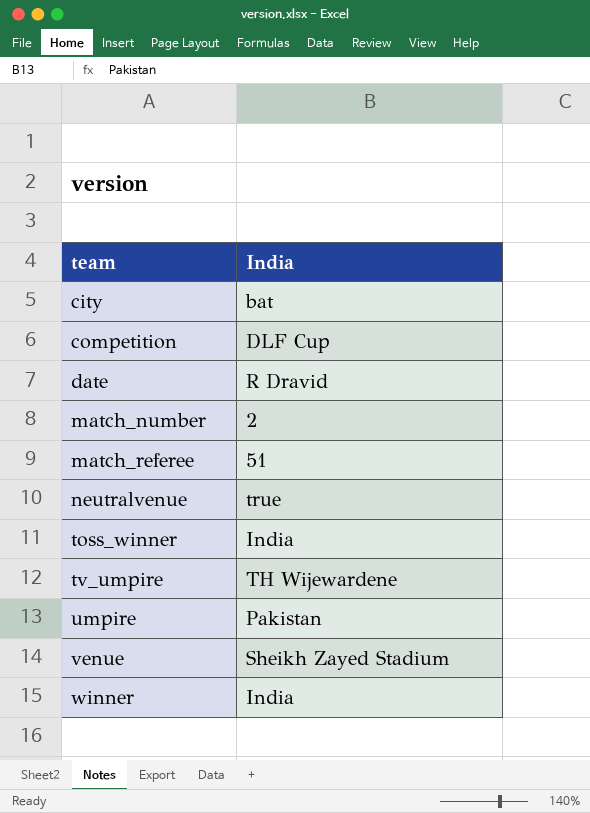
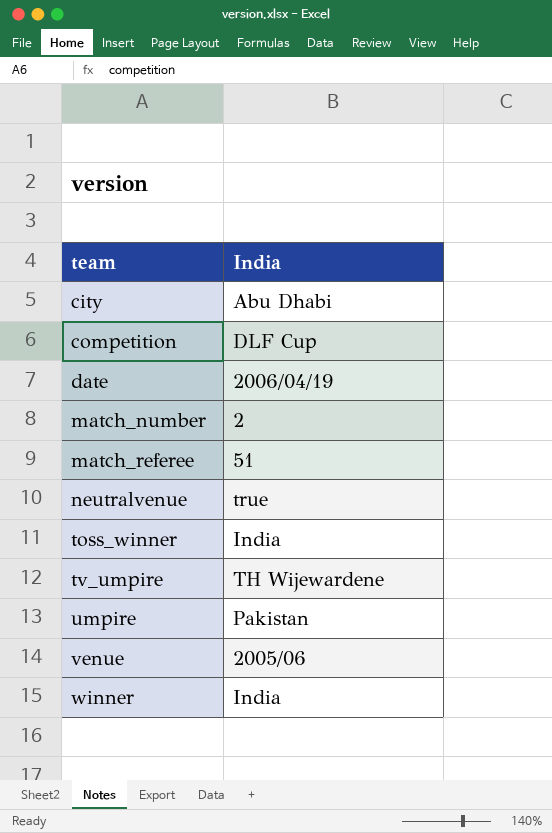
city | India: bat -> Abu Dhabi
date | India: R Dravid -> 2006/04/19
venue | India: Sheikh Zayed Stadium -> 2005/06

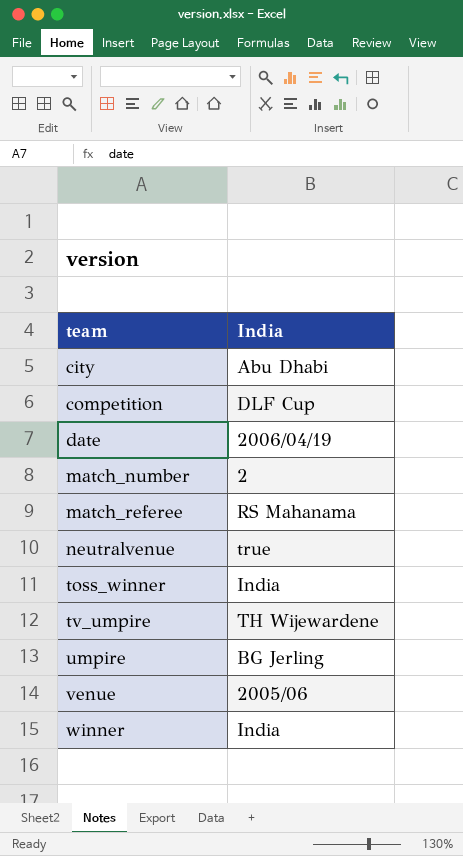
match_referee | India: 51 -> RS Mahanama
umpire | India: Pakistan -> BG Jerling

